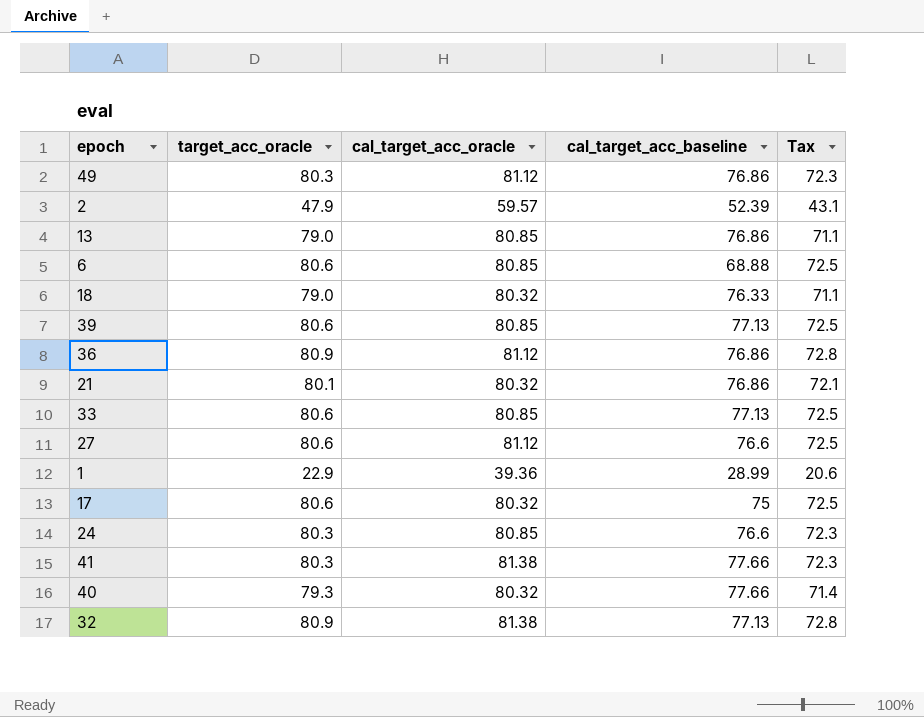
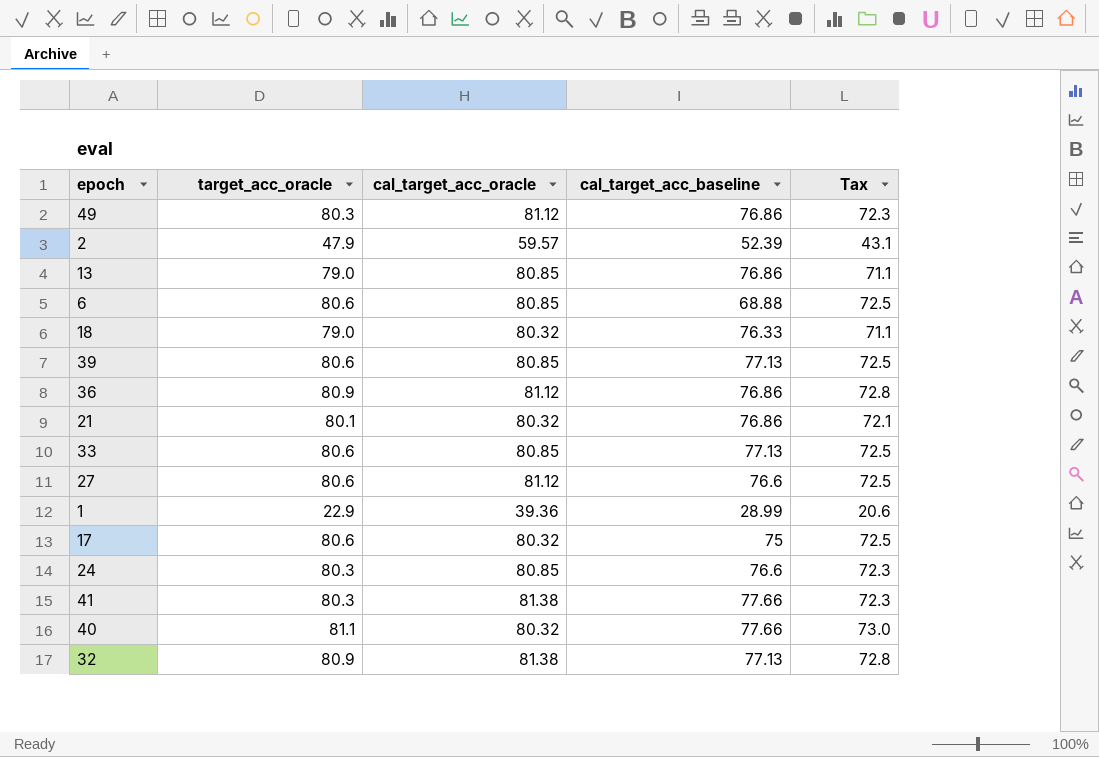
40 | target_acc_oracle: 79.3 -> 81.1
40 | Tax: 71.4 -> 73.0

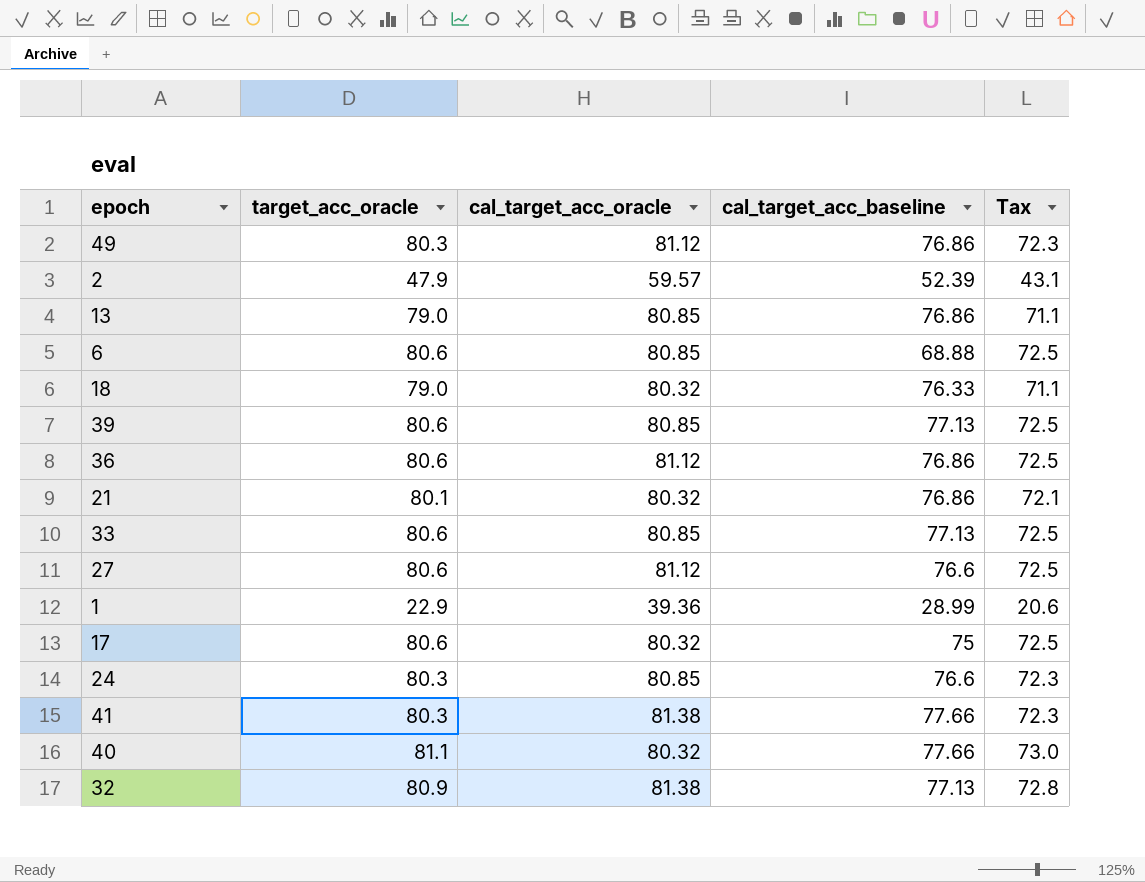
36 | target_acc_oracle: 80.9 -> 80.6
36 | Tax: 72.8 -> 72.5

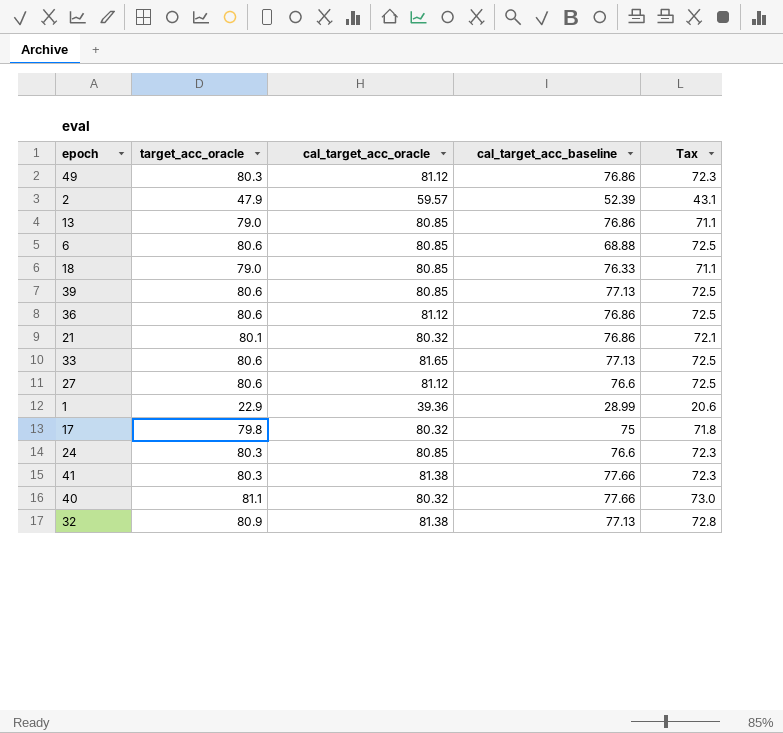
18 | cal_target_acc_oracle: 80.32 -> 80.85
33 | cal_target_acc_oracle: 80.85 -> 81.65
17 | target_acc_oracle: 80.6 -> 79.8
17 | Tax: 72.5 -> 71.8

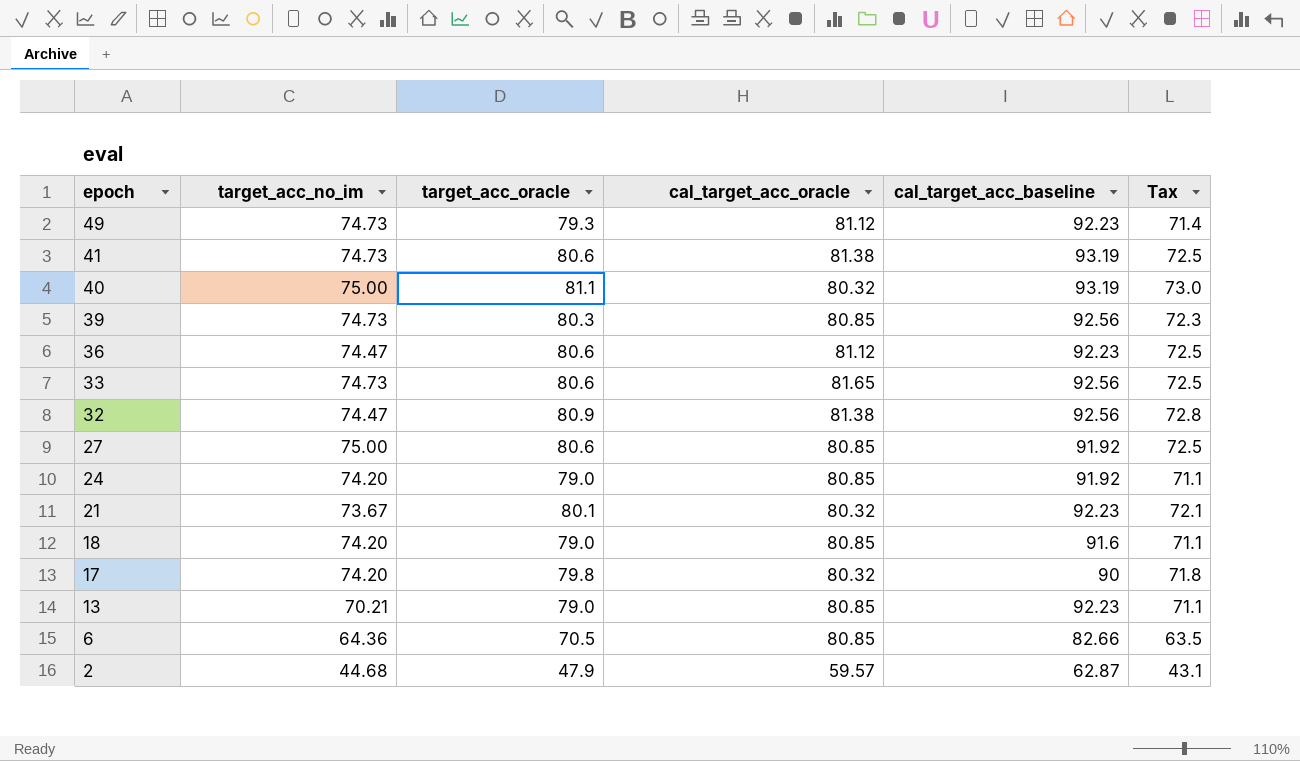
row order: none -> epoch descending
column target_acc_no_im | position: none -> 2
row 1: 22.9 | 39.36 | 28.99 | 20.6 -> none
49 | target_acc_oracle: 80.3 -> 79.3
49 | cal_target_acc_baseline: 76.86 -> 92.23
49 | Tax: 72.3 -> 71.4
41 | target_acc_oracle: 80.3 -> 80.6
41 | cal_target_acc_baseline: 77.66 -> 93.19
41 | Tax: 72.3 -> 72.5
40 | cal_target_acc_baseline: 77.66 -> 93.19
39 | target_acc_oracle: 80.6 -> 80.3
39 | cal_target_acc_baseline: 77.13 -> 92.56
39 | Tax: 72.5 -> 72.3
36 | cal_target_acc_baseline: 76.86 -> 92.23
33 | cal_target_acc_baseline: 77.13 -> 92.56
32 | cal_target_acc_baseline: 77.13 -> 92.56
27 | cal_target_acc_oracle: 81.12 -> 80.85
27 | cal_target_acc_baseline: 76.6 -> 91.92
24 | target_acc_oracle: 80.3 -> 79.0
24 | cal_target_acc_baseline: 76.6 -> 91.92
24 | Tax: 72.3 -> 71.1
21 | cal_target_acc_baseline: 76.86 -> 92.23
18 | cal_target_acc_baseline: 76.33 -> 91.6
17 | cal_target_acc_baseline: 75 -> 90
13 | cal_target_acc_baseline: 76.86 -> 92.23
6 | target_acc_oracle: 80.6 -> 70.5
6 | cal_target_acc_baseline: 68.88 -> 82.66
6 | Tax: 72.5 -> 63.5
2 | cal_target_acc_baseline: 52.39 -> 62.87

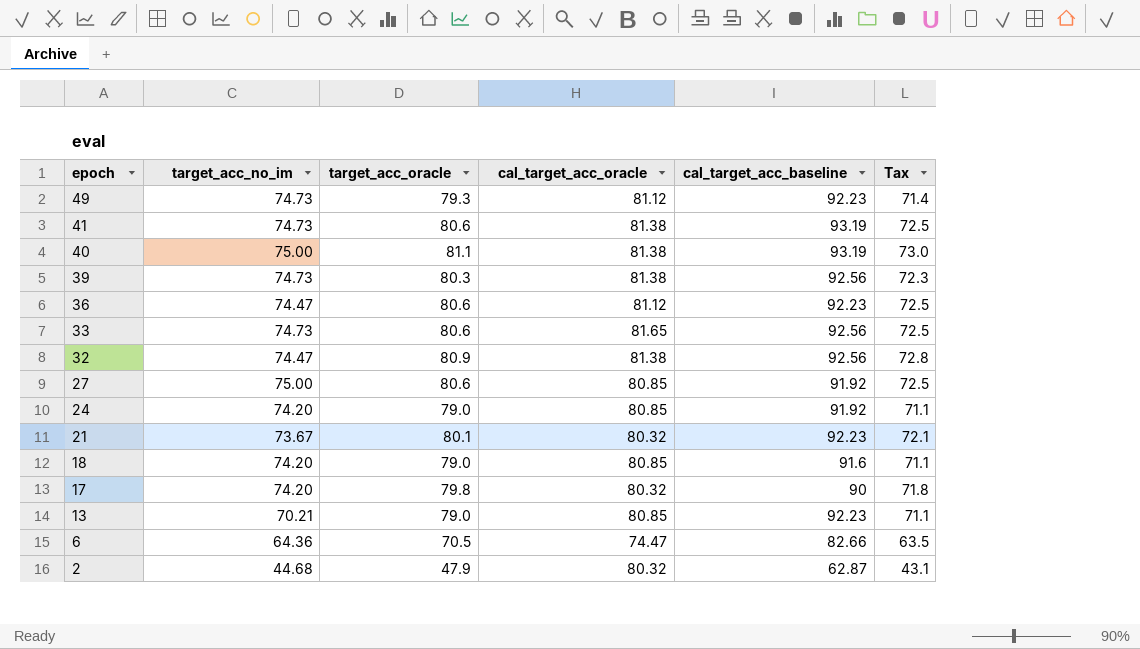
40 | cal_target_acc_oracle: 80.32 -> 81.38
39 | cal_target_acc_oracle: 80.85 -> 81.38
6 | cal_target_acc_oracle: 80.85 -> 74.47
2 | cal_target_acc_oracle: 59.57 -> 80.32

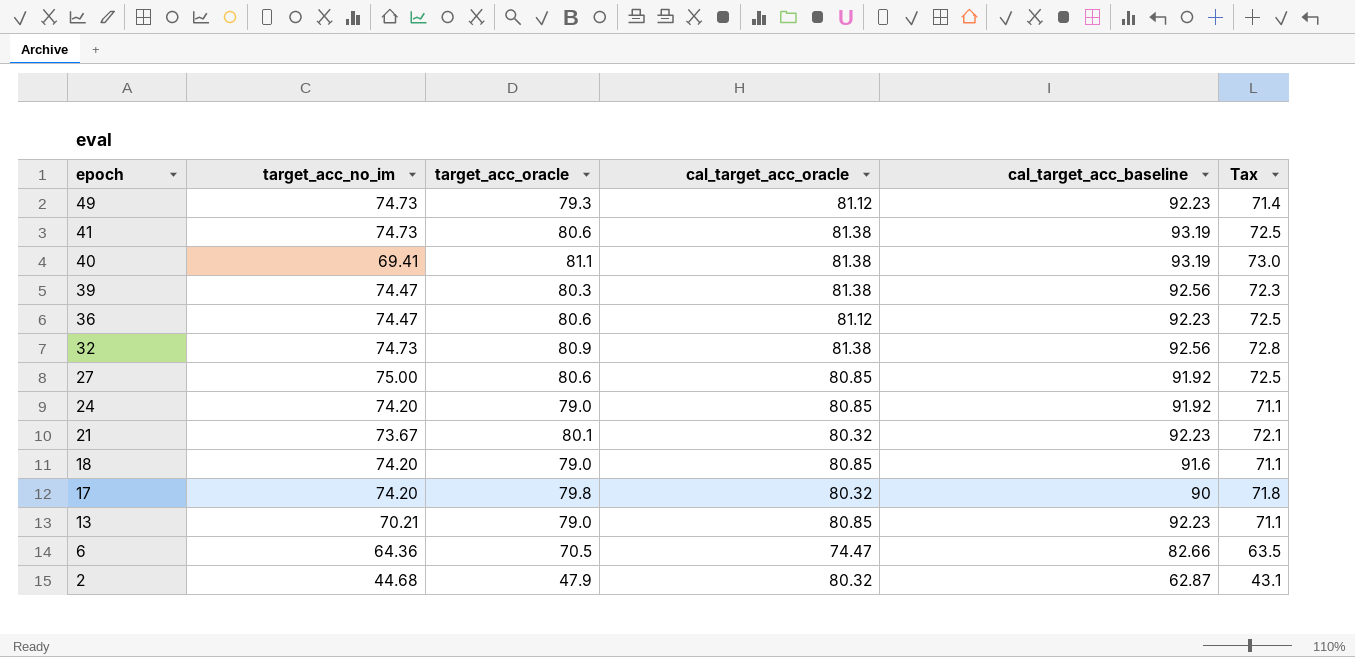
row 33: 74.73 | 80.6 | 81.65 | 92.56 | 72.5 -> none
40 | target_acc_no_im: 75.00 -> 69.41
39 | target_acc_no_im: 74.73 -> 74.47
32 | target_acc_no_im: 74.47 -> 74.73

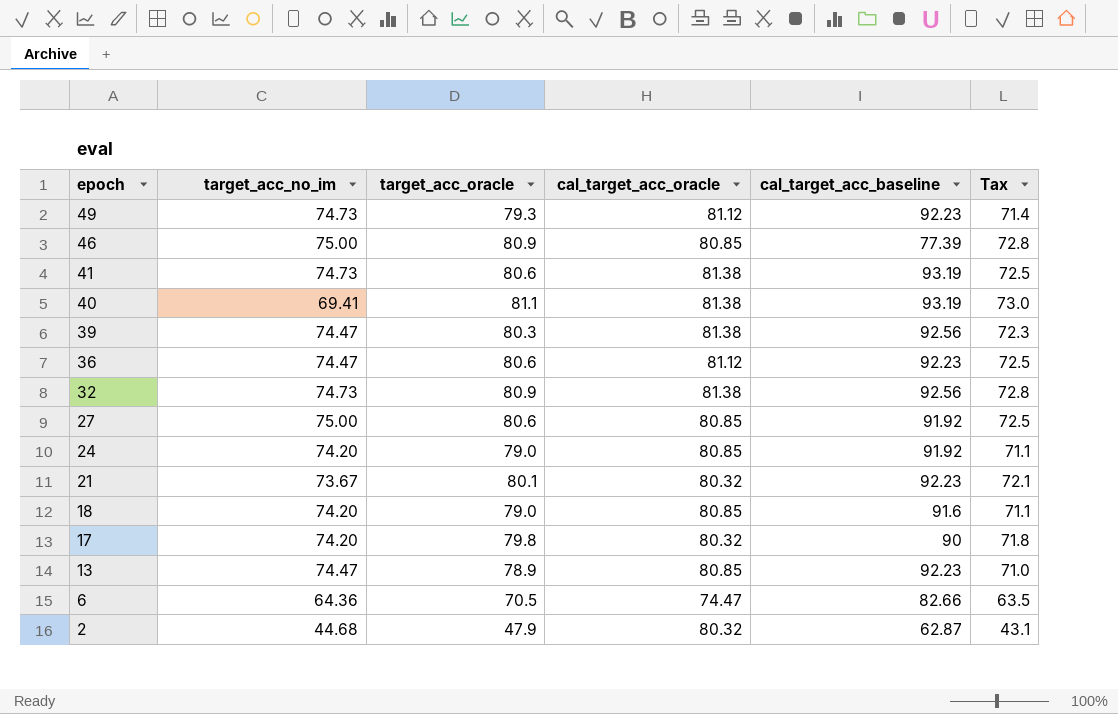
row 46: none -> 75.00 | 80.9 | 80.85 | 77.39 | 72.8
13 | target_acc_no_im: 70.21 -> 74.47
13 | target_acc_oracle: 79.0 -> 78.9
13 | Tax: 71.1 -> 71.0

